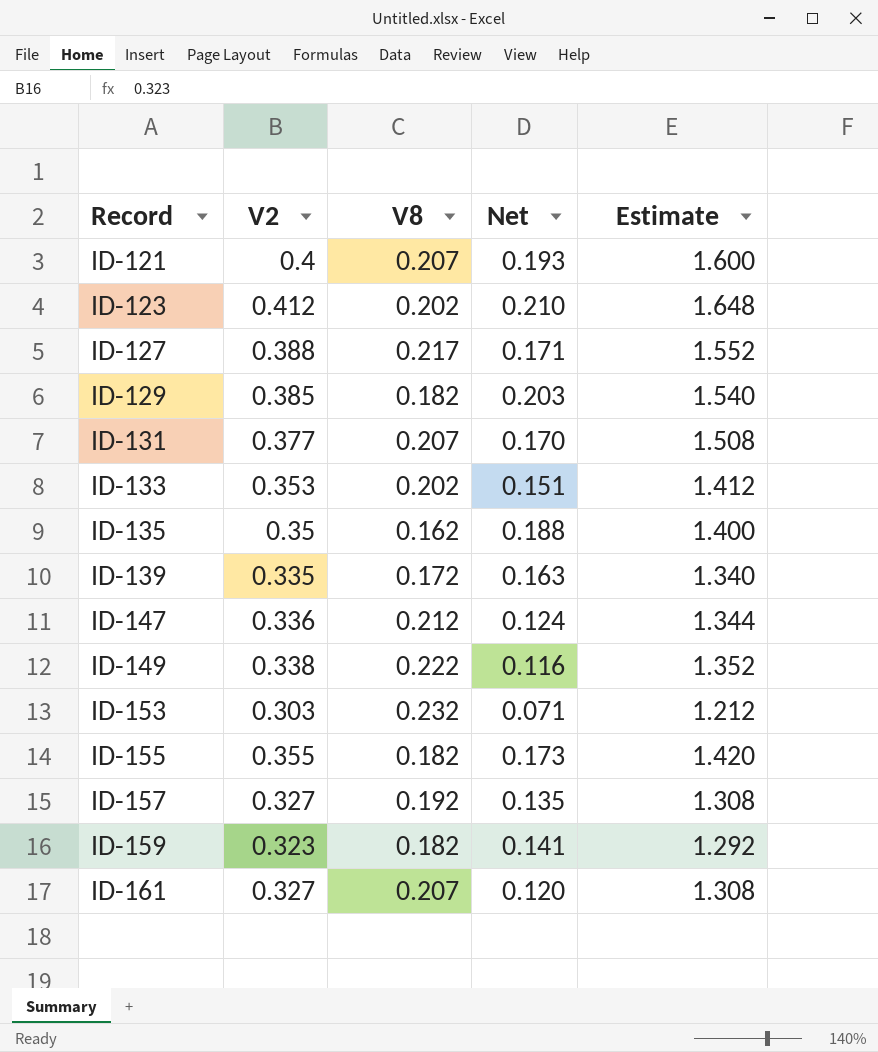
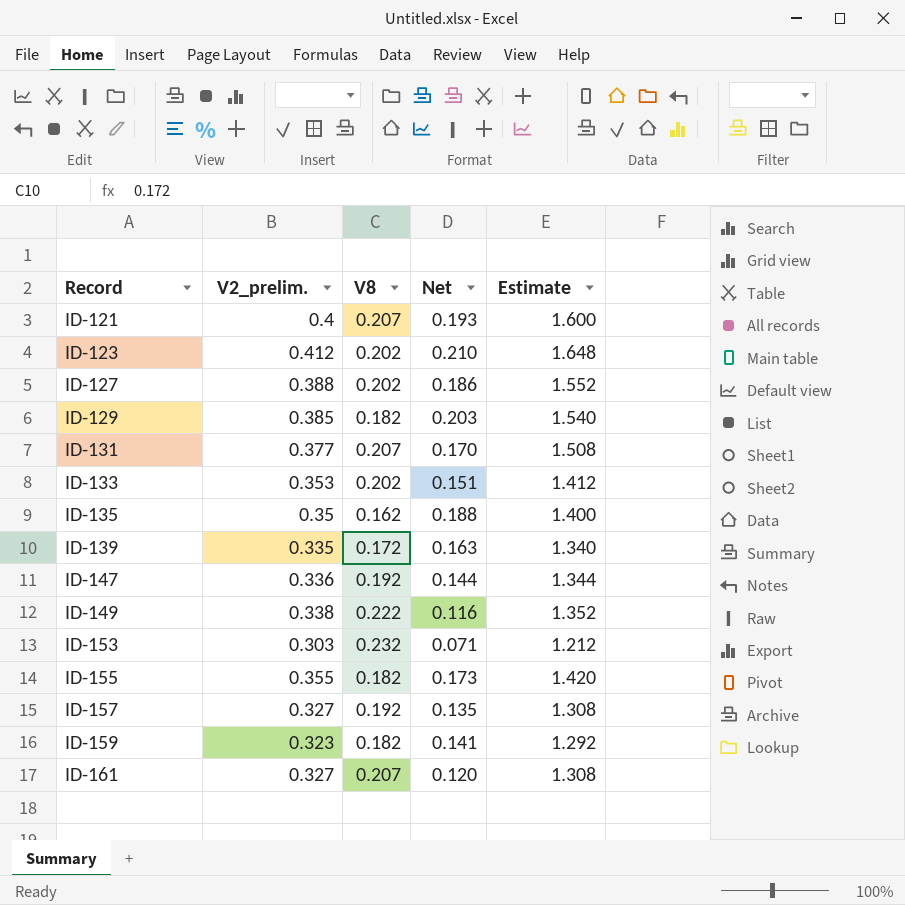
column name: V2 -> V2_prelim.
ID-127 | V8: 0.217 -> 0.202
ID-127 | Net: 0.171 -> 0.186
ID-147 | V8: 0.212 -> 0.192
ID-147 | Net: 0.124 -> 0.144

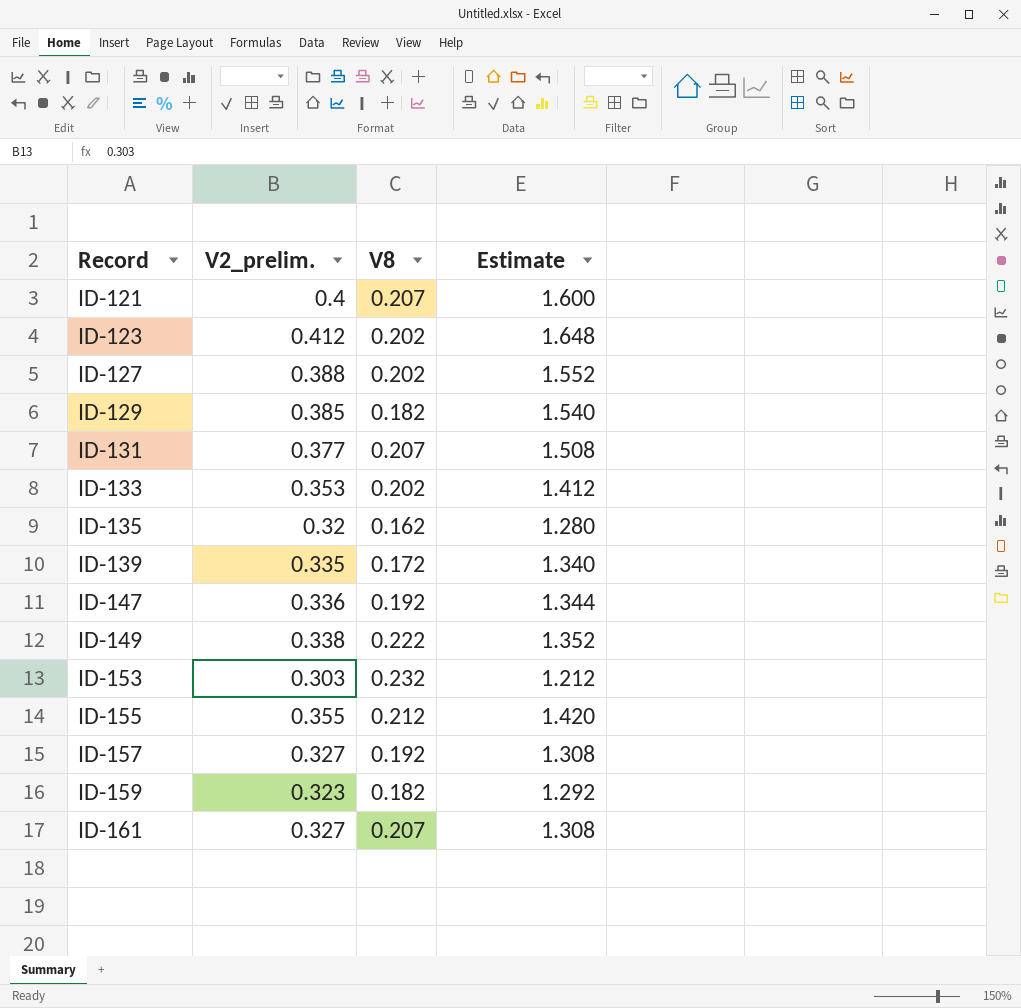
column Net | formula: [V2_prelim.] - [V8] -> none
ID-135 | V2_prelim.: 0.35 -> 0.32
ID-135 | Estimate: 1.400 -> 1.280
ID-155 | V8: 0.182 -> 0.212

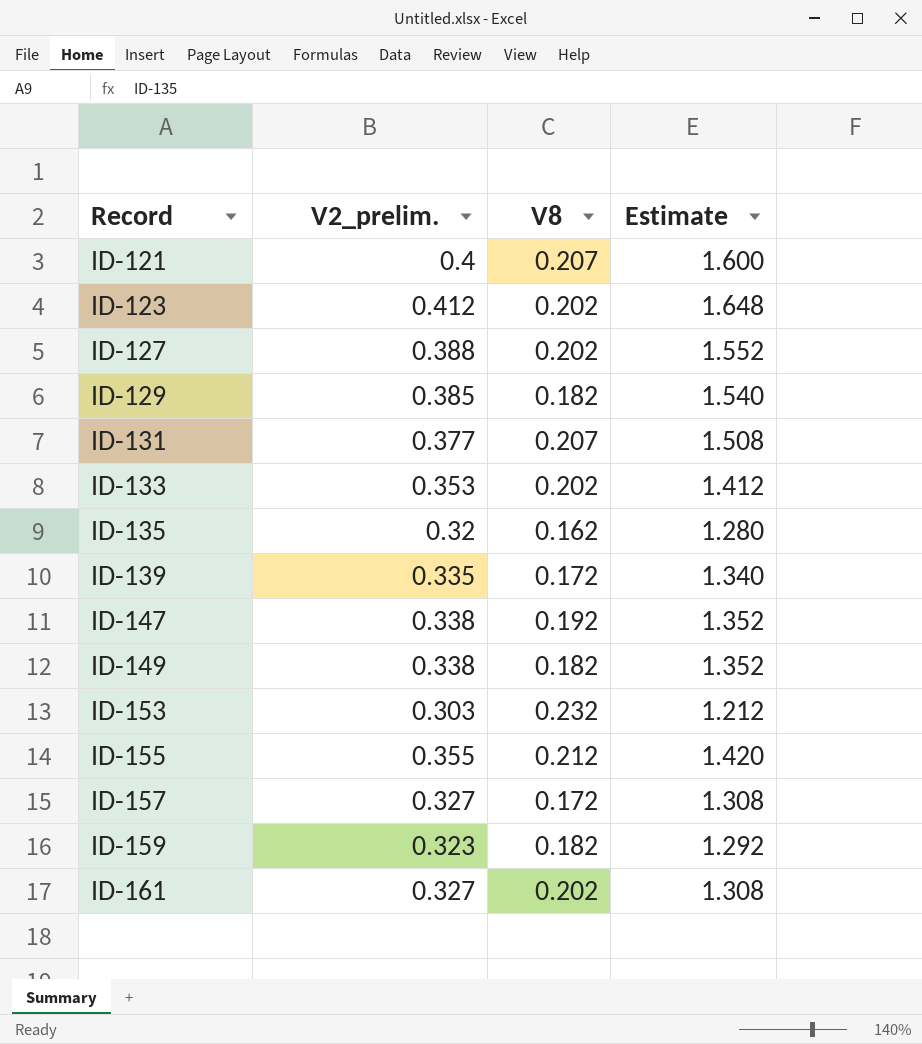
ID-147 | V2_prelim.: 0.336 -> 0.338
ID-147 | Estimate: 1.344 -> 1.352
ID-149 | V8: 0.222 -> 0.182
ID-157 | V8: 0.192 -> 0.172
ID-161 | V8: 0.207 -> 0.202

